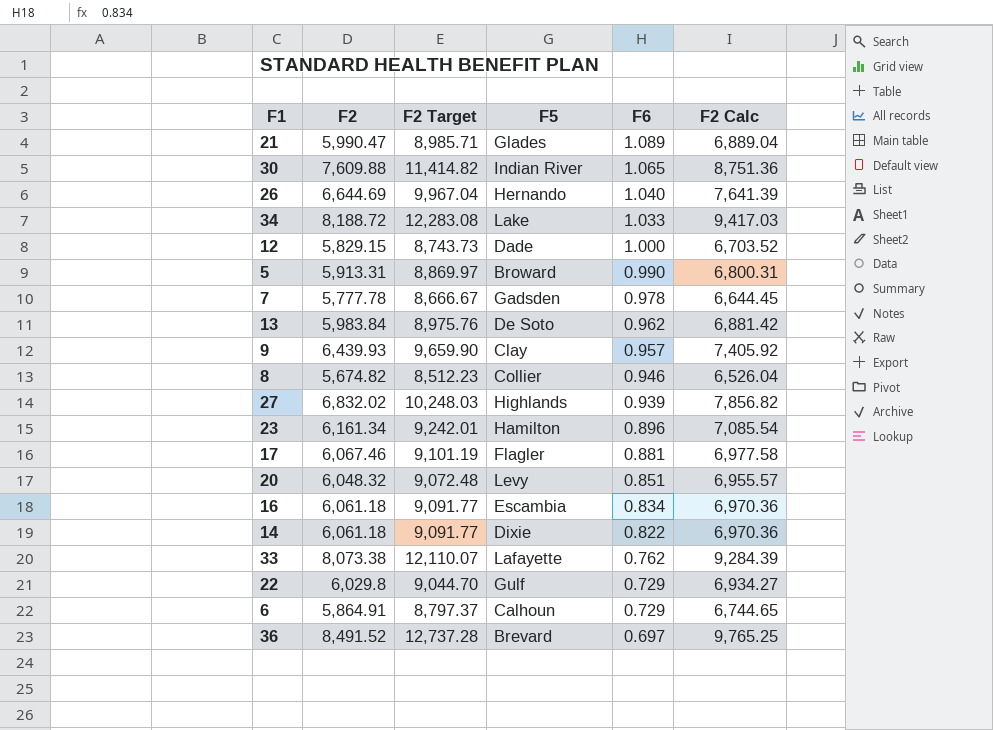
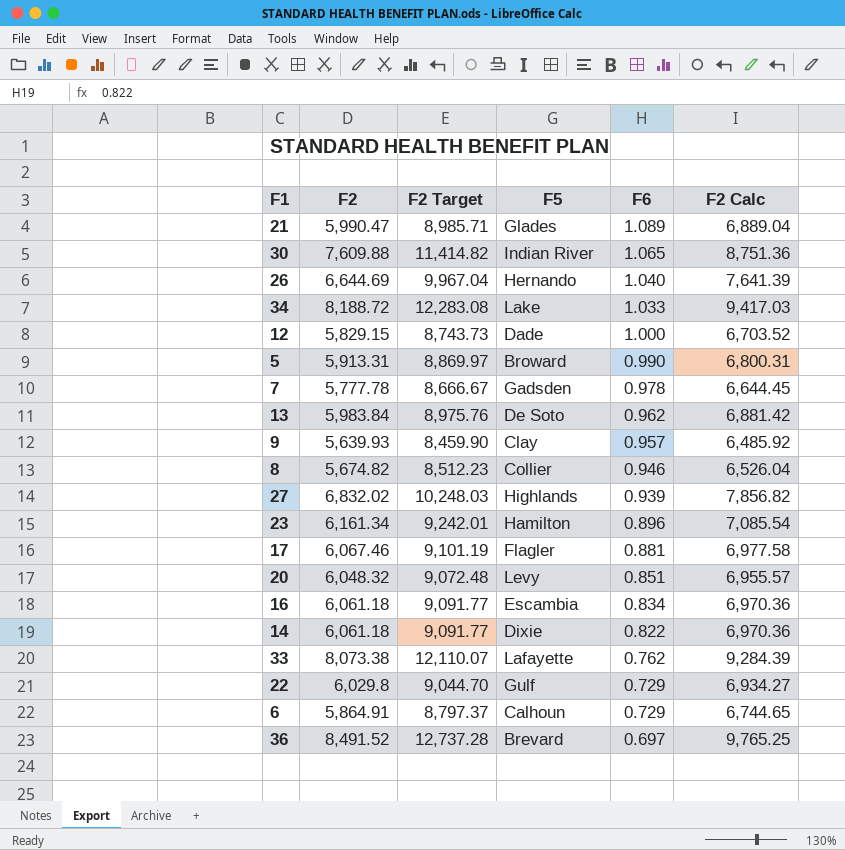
9 | F2: 6,439.93 -> 5,639.93
9 | F2 Target: 9,659.90 -> 8,459.90
9 | F2 Calc: 7,405.92 -> 6,485.92

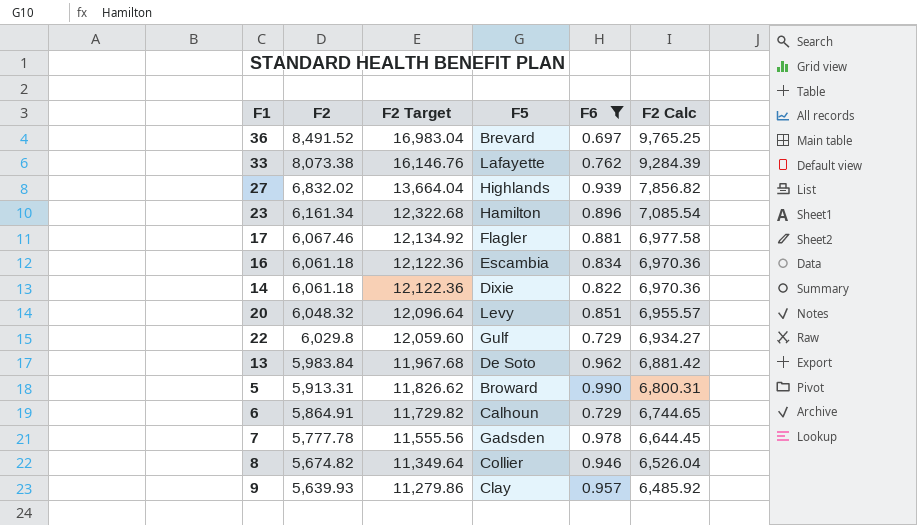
filter: none -> F6 <= 0.990
row order: F6 descending -> F2 descending
column F2 Target | formula: [F2] * 1.5 -> [F2] * 2

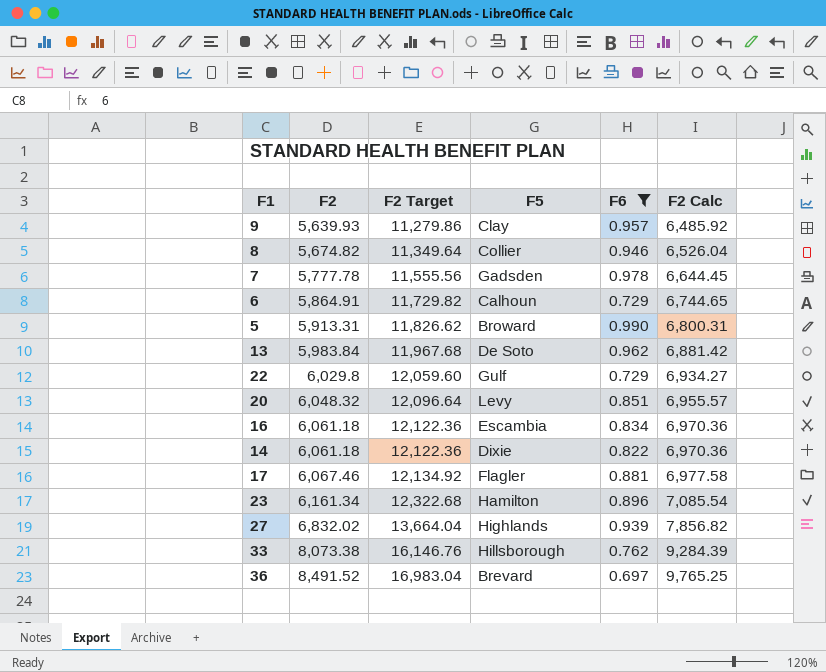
row order: F2 descending -> F2 ascending
33 | F5: Lafayette -> Hillsborough

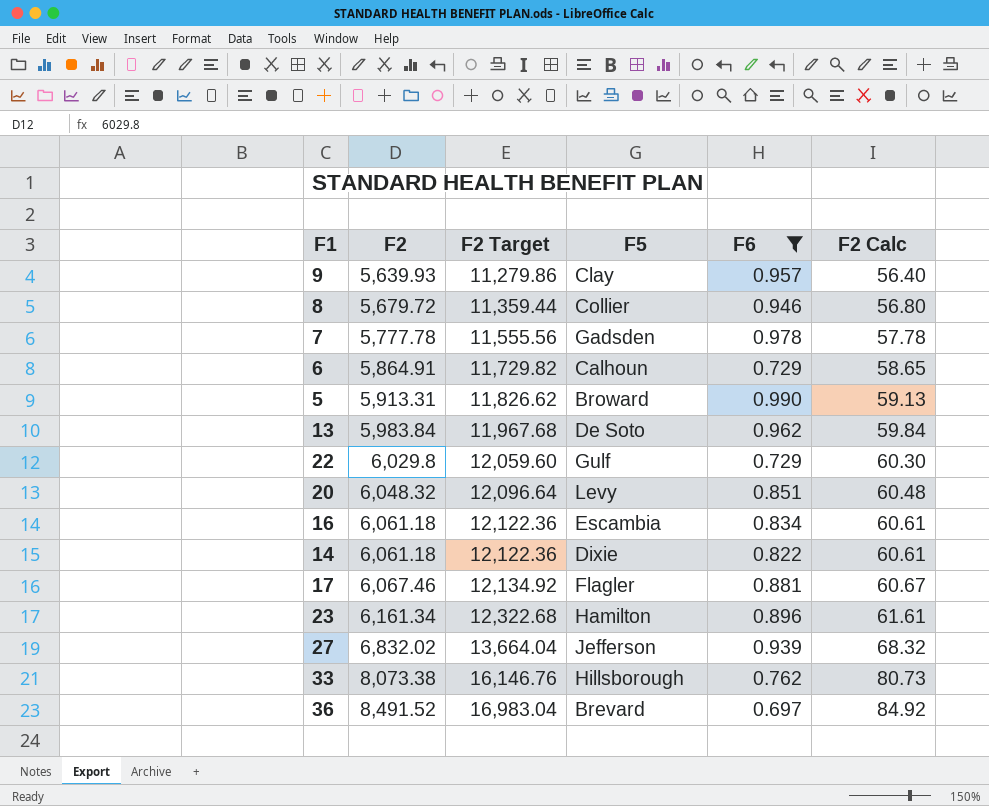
column F2 Calc | formula: [F2] * 1.15 -> [F2] * 0.01
8 | F2: 5,674.82 -> 5,679.72
8 | F2 Target: 11,349.64 -> 11,359.44
27 | F5: Highlands -> Jefferson

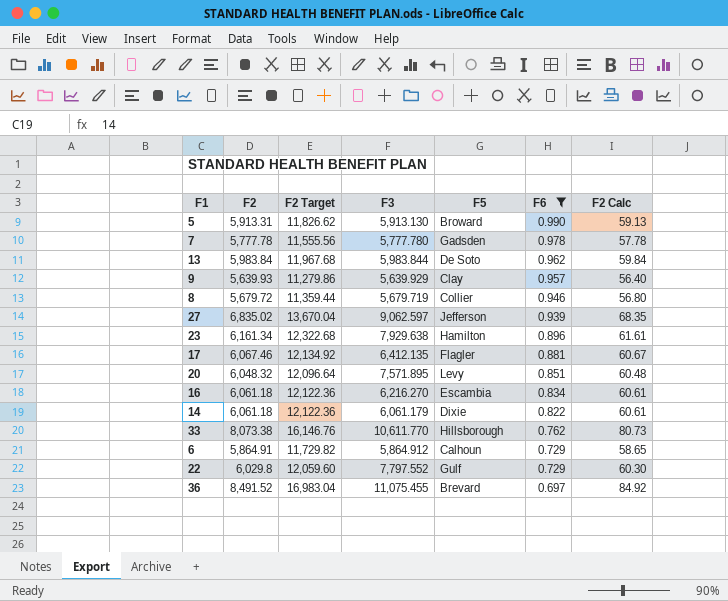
row order: F2 ascending -> F6 descending
column F3 | position: none -> 4
27 | F2: 6,832.02 -> 6,835.02
27 | F2 Target: 13,664.04 -> 13,670.04
27 | F2 Calc: 68.32 -> 68.35

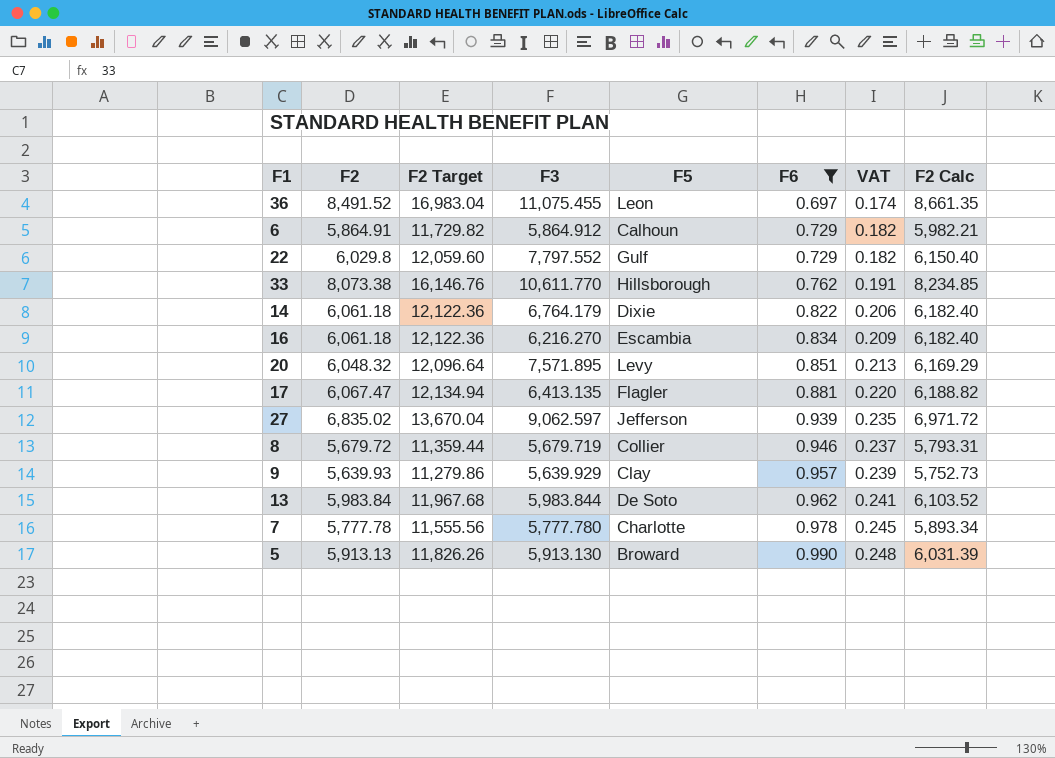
row order: F6 descending -> F6 ascending
column VAT | formula: none -> [F6] * 0.25
column F2 Calc | formula: [F2] * 0.01 -> [F2] * 1.02
row 23: 6,161.34 | 12,322.68 | 7,929.638 | Hamilton | 0.896 | 61.61 -> none
36 | F5: Brevard -> Leon
14 | F3: 6,061.179 -> 6,764.179
17 | F2: 6,067.46 -> 6,067.47
17 | F2 Target: 12,134.92 -> 12,134.94
17 | F3: 6,412.135 -> 6,413.135
7 | F5: Gadsden -> Charlotte
5 | F2: 5,913.31 -> 5,913.13
5 | F2 Target: 11,826.62 -> 11,826.26

